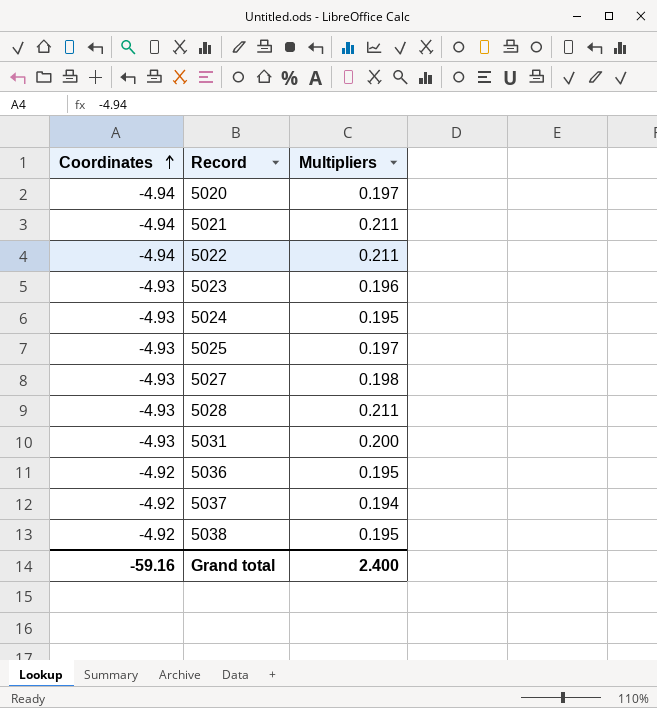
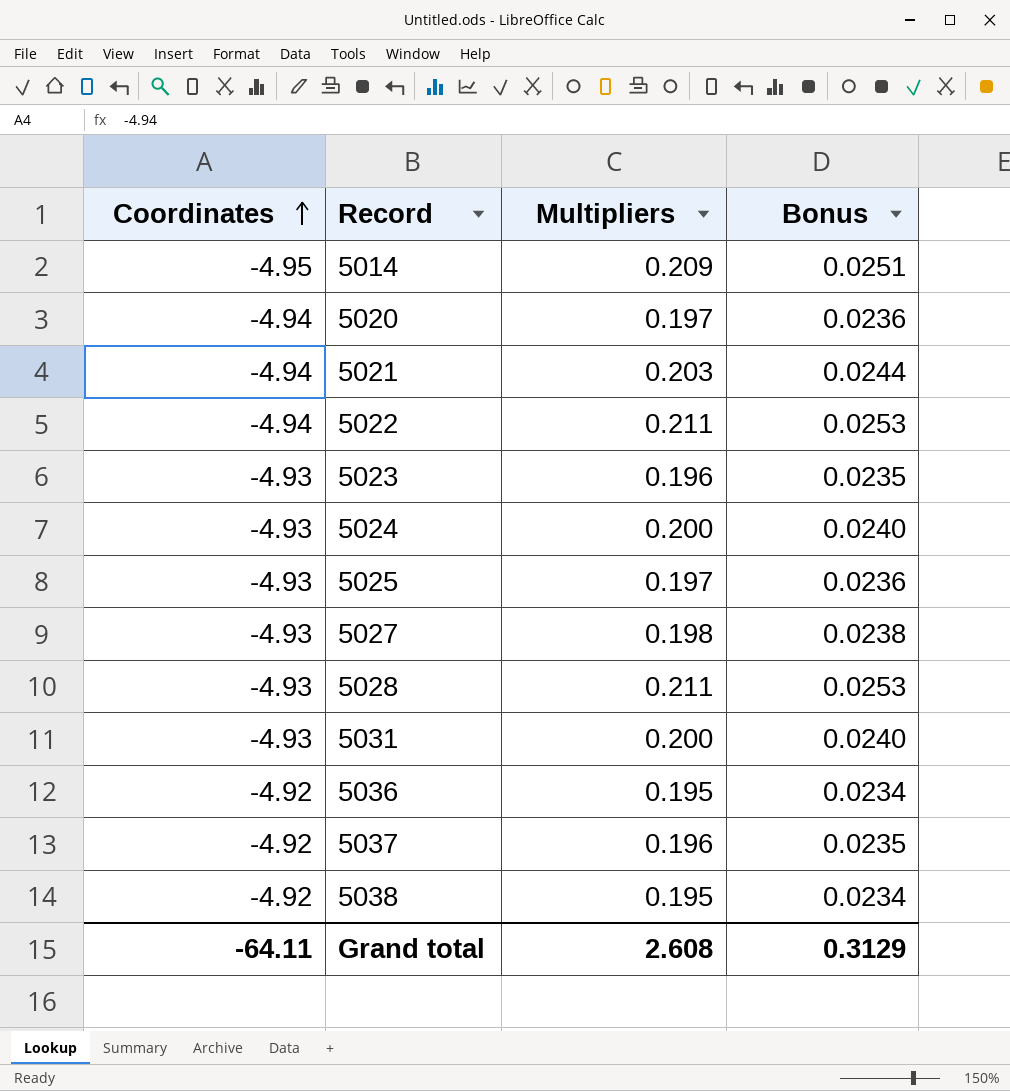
column Bonus | formula: none -> [Multipliers] * 0.12
row 5014: none -> -4.95 | 0.209 | 0.0251
5021 | Multipliers: 0.211 -> 0.203
5024 | Multipliers: 0.195 -> 0.200
5037 | Multipliers: 0.194 -> 0.196
Grand total | Coordinates: -59.16 -> -64.11
Grand total | Multipliers: 2.400 -> 2.608

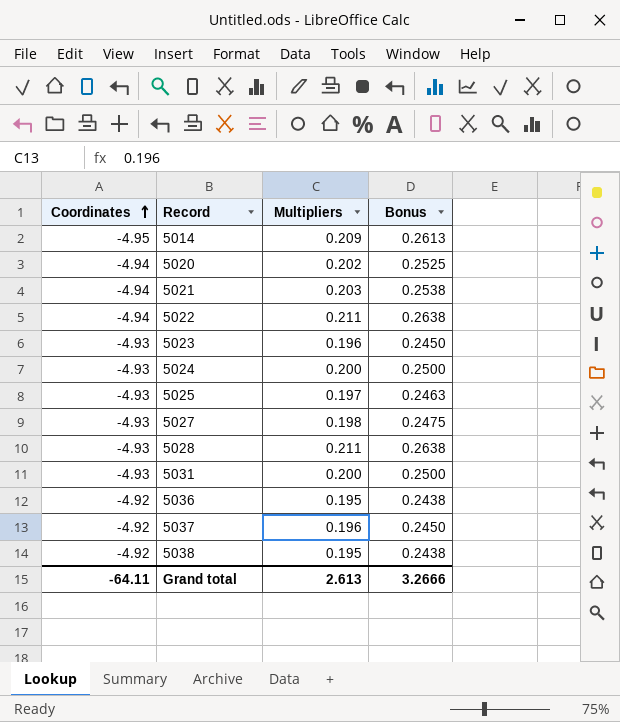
column Bonus | formula: [Multipliers] * 0.12 -> [Multipliers] * 1.25
5020 | Multipliers: 0.197 -> 0.202
Grand total | Multipliers: 2.608 -> 2.613
Grand total | Bonus: 0.3129 -> 3.2666

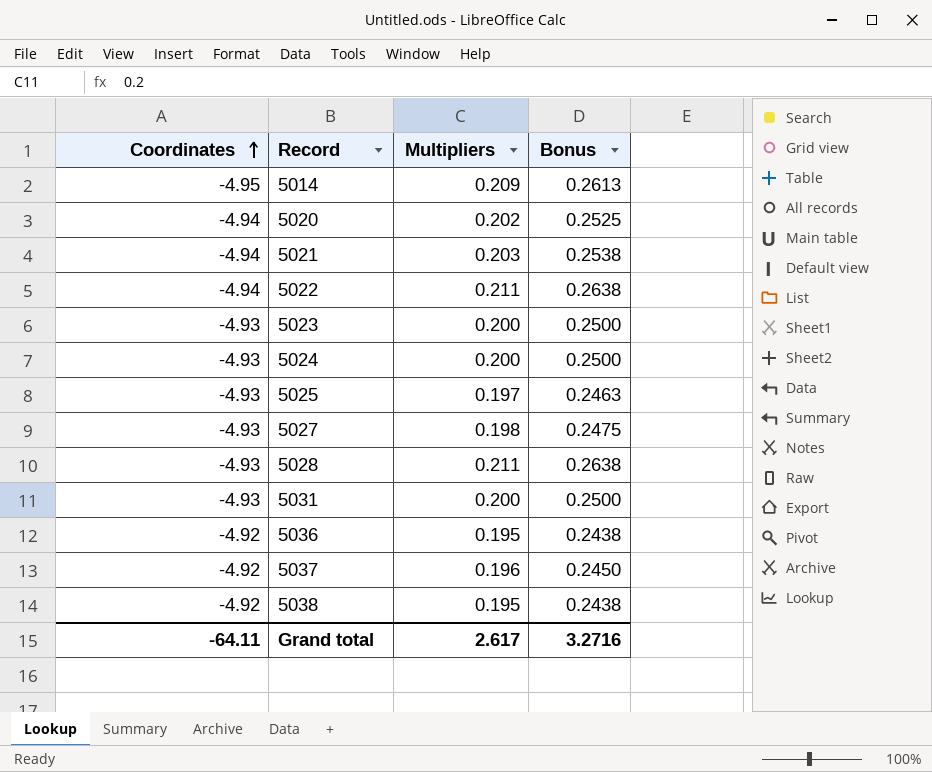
5023 | Multipliers: 0.196 -> 0.200
5023 | Bonus: 0.2450 -> 0.2500
Grand total | Multipliers: 2.613 -> 2.617
Grand total | Bonus: 3.2666 -> 3.2716

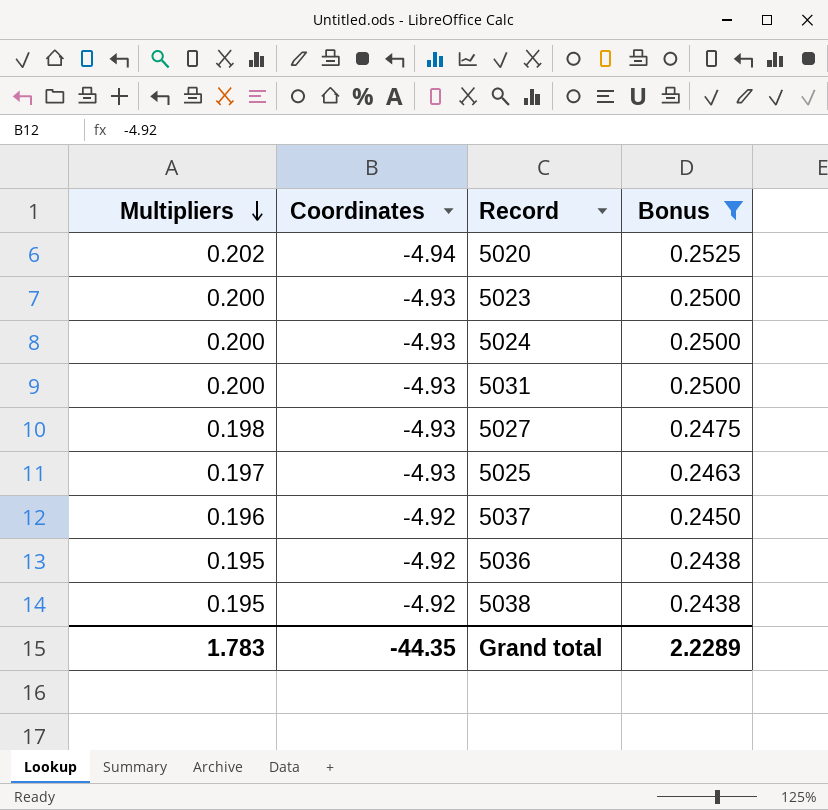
filter: none -> Bonus <= 0.2525
row order: Coordinates ascending -> Multipliers descending
column Multipliers | position: 3 -> 1
Grand total | Multipliers: 2.617 -> 1.783
Grand total | Coordinates: -64.11 -> -44.35
Grand total | Bonus: 3.2716 -> 2.2289

